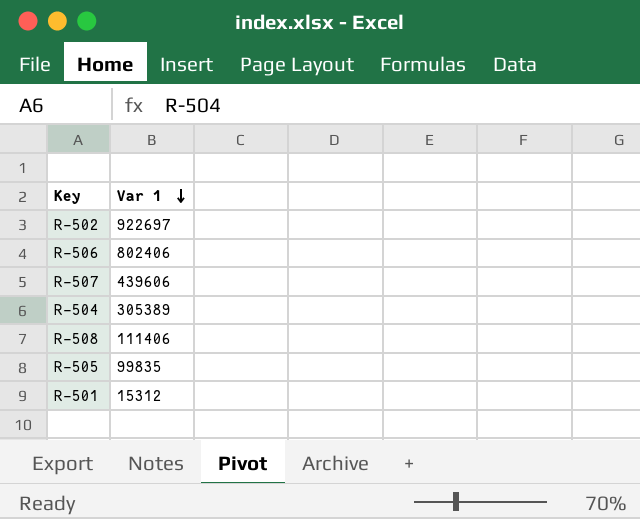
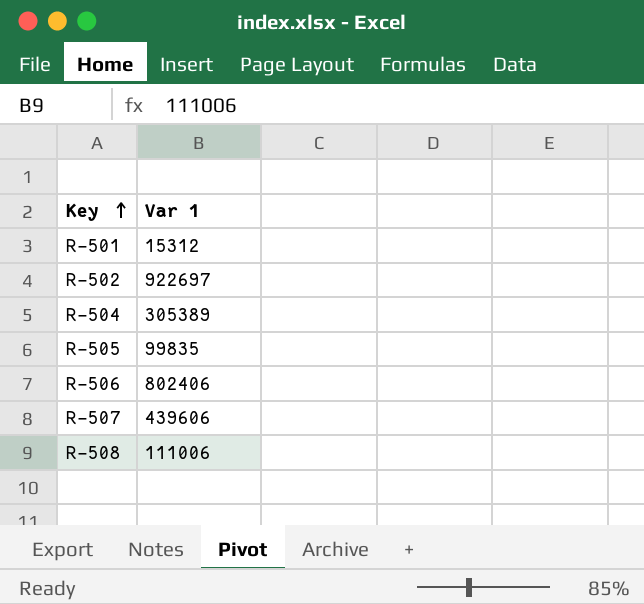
row order: Var 1 descending -> Key ascending
R-508 | Var 1: 111406 -> 111006

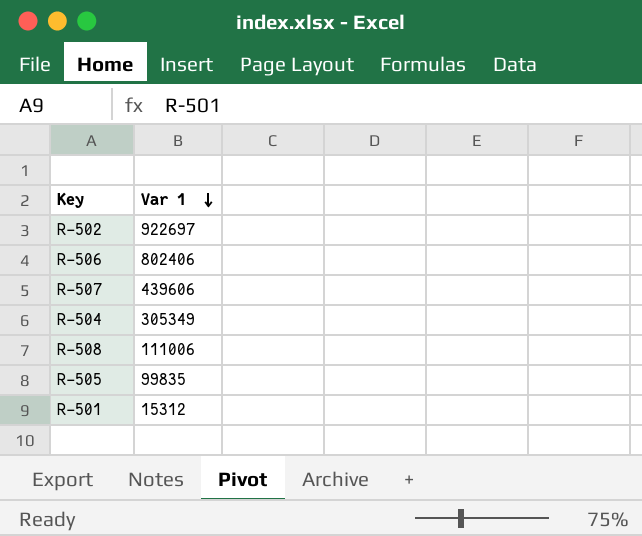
row order: Key ascending -> Var 1 descending
R-504 | Var 1: 305389 -> 305349

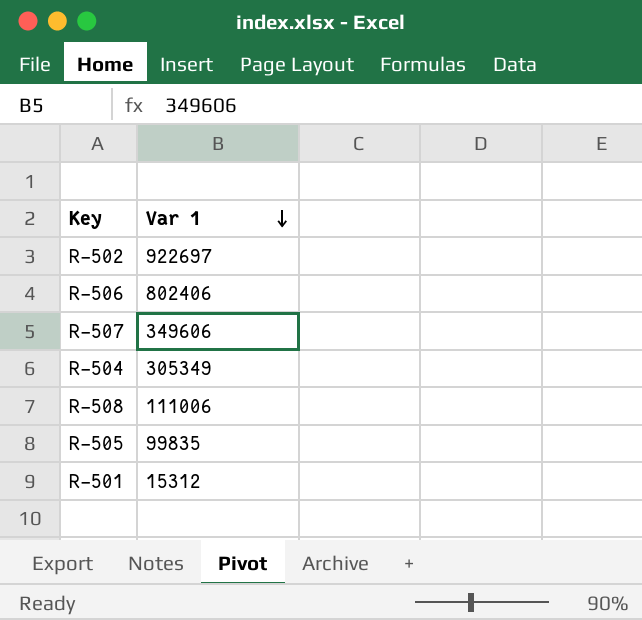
R-507 | Var 1: 439606 -> 349606

